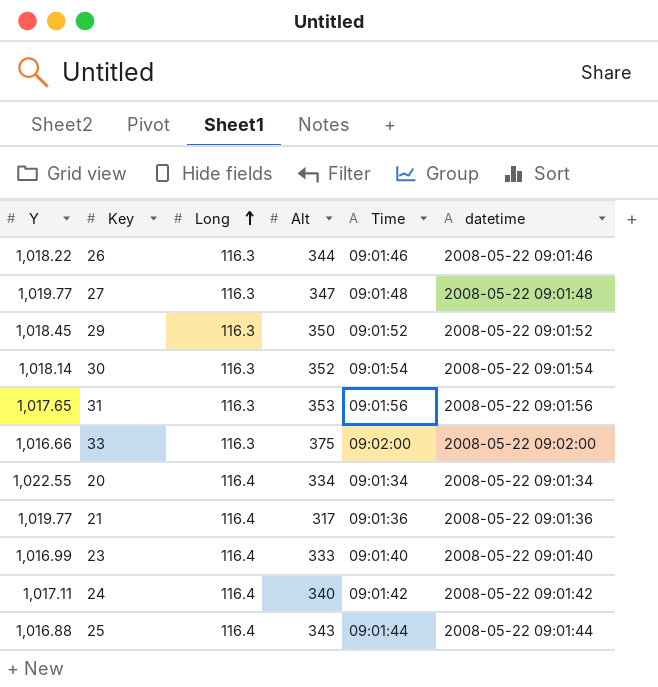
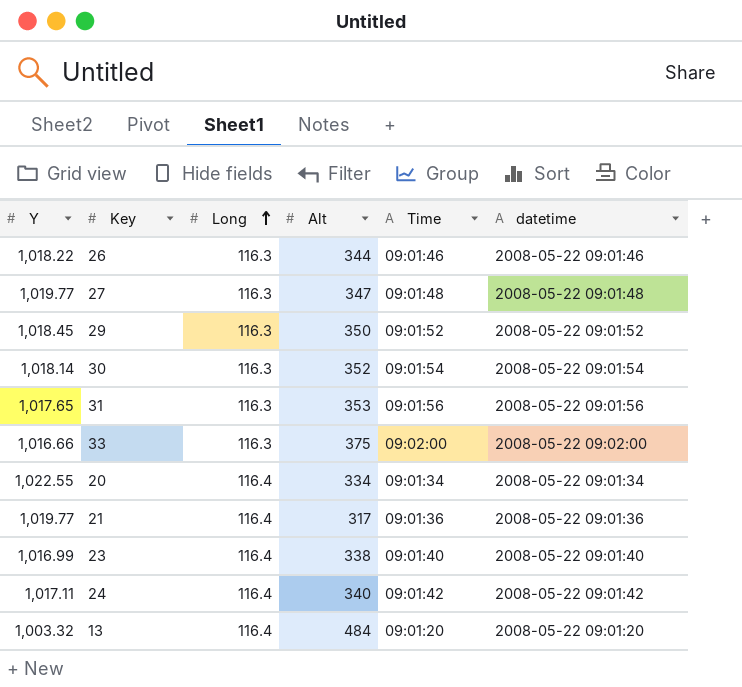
row 25: 1,016.88 | 116.4 | 343 | 09:01:44 | 2008-05-22 09:01:44 -> none
23 | Alt: 333 -> 338
row 13: none -> 1,003.32 | 116.4 | 484 | 09:01:20 | 2008-05-22 09:01:20

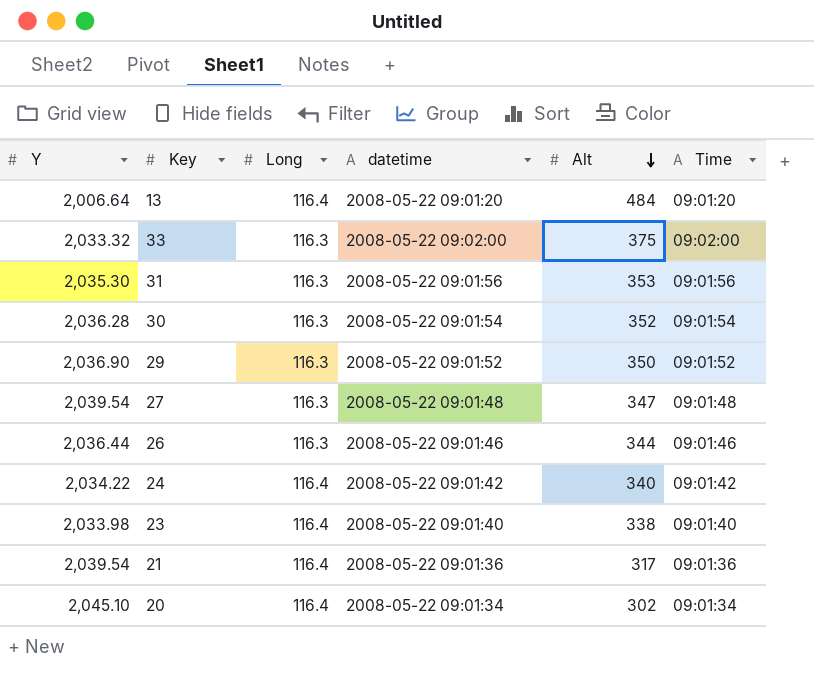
row order: Long ascending -> Alt descending
column datetime | position: 6 -> 4
13 | Y: 1,003.32 -> 2,006.64
33 | Y: 1,016.66 -> 2,033.32
31 | Y: 1,017.65 -> 2,035.30
30 | Y: 1,018.14 -> 2,036.28
29 | Y: 1,018.45 -> 2,036.90
27 | Y: 1,019.77 -> 2,039.54
26 | Y: 1,018.22 -> 2,036.44
24 | Y: 1,017.11 -> 2,034.22
23 | Y: 1,016.99 -> 2,033.98
21 | Y: 1,019.77 -> 2,039.54
20 | Y: 1,022.55 -> 2,045.10
20 | Alt: 334 -> 302

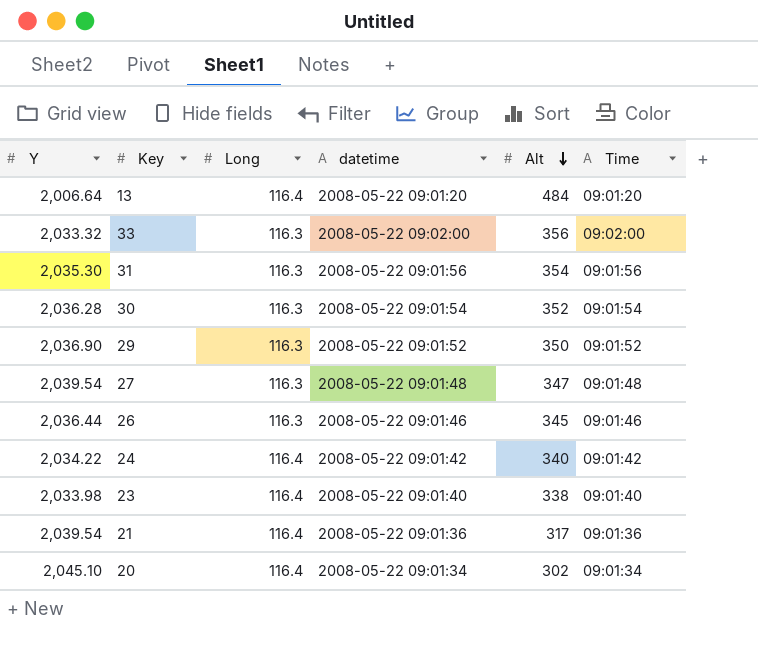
33 | Alt: 375 -> 356
31 | Alt: 353 -> 354
26 | Alt: 344 -> 345

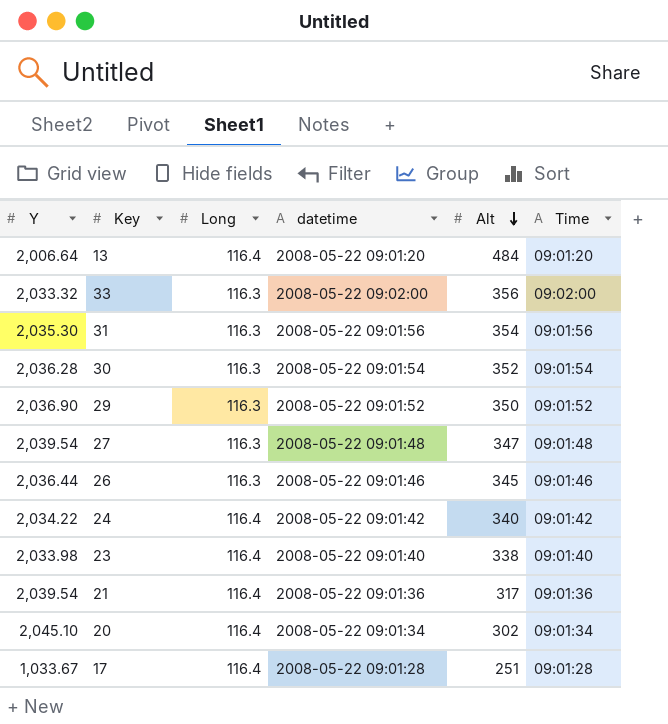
row 17: none -> 1,033.67 | 116.4 | 2008-05-22 09:01:28 | 251 | 09:01:28

